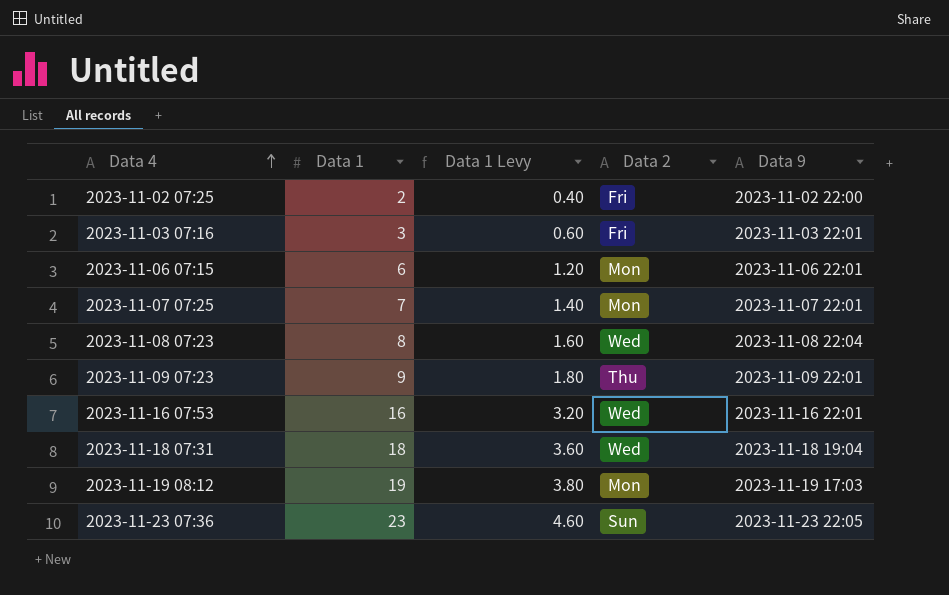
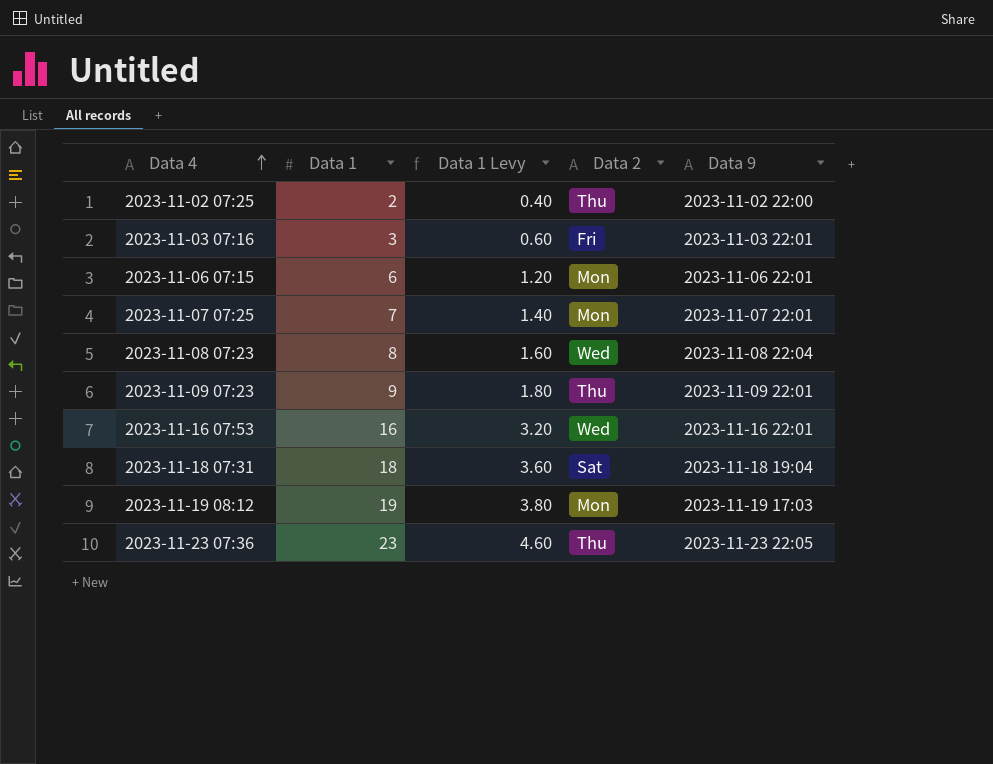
2023-11-02 07:25 | Data 2: Fri -> Thu
2023-11-18 07:31 | Data 2: Wed -> Sat
2023-11-23 07:36 | Data 2: Sun -> Thu

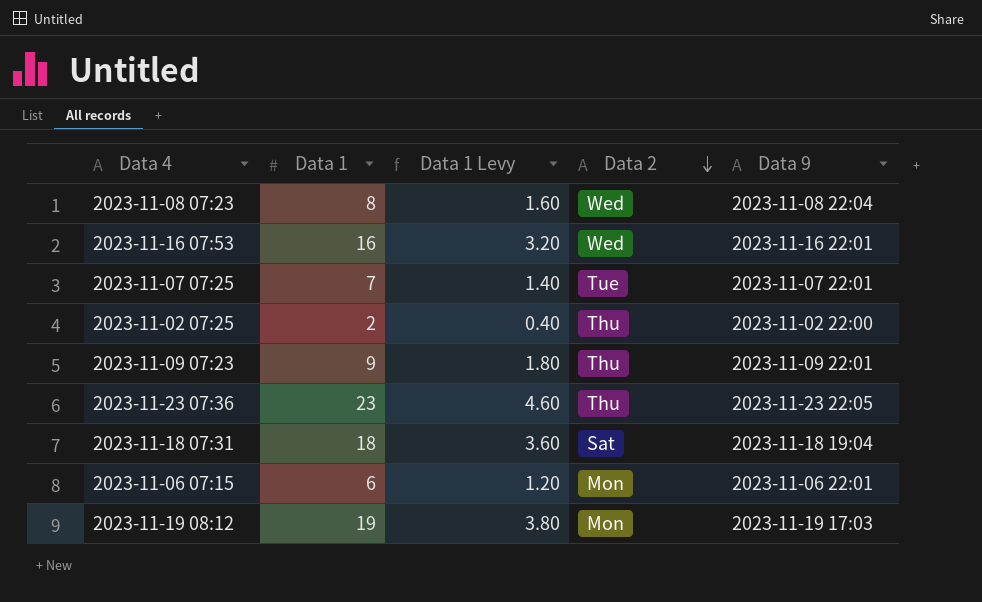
row order: Data 4 ascending -> Data 2 descending
row 2023-11-03 07:16: 3 | 0.60 | Fri | 2023-11-03 22:01 -> none
2023-11-07 07:25 | Data 2: Mon -> Tue

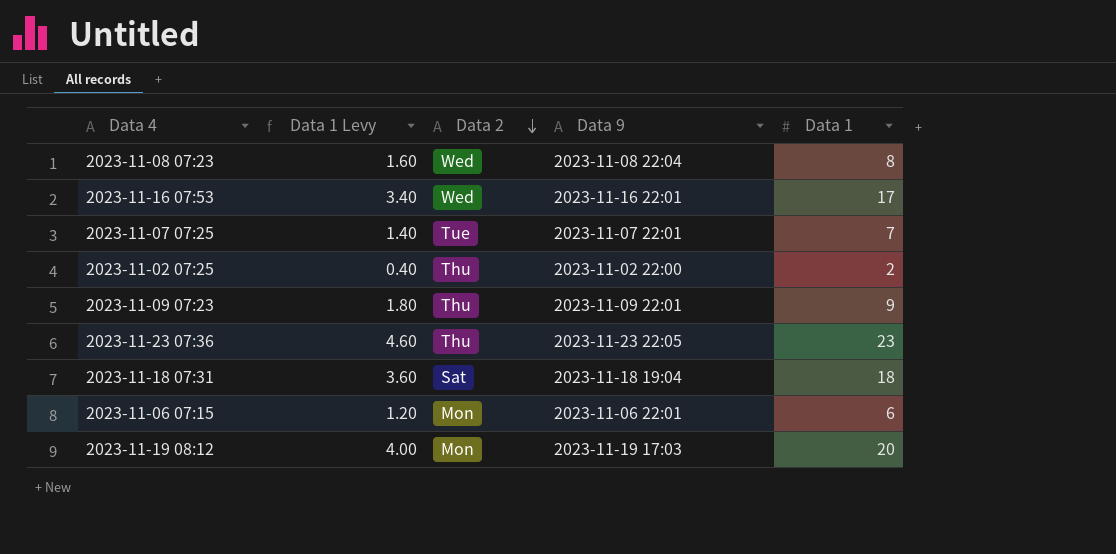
column Data 1 | position: 2 -> 5
2023-11-16 07:53 | Data 1 Levy: 3.20 -> 3.40
2023-11-16 07:53 | Data 1: 16 -> 17
2023-11-19 08:12 | Data 1 Levy: 3.80 -> 4.00
2023-11-19 08:12 | Data 1: 19 -> 20

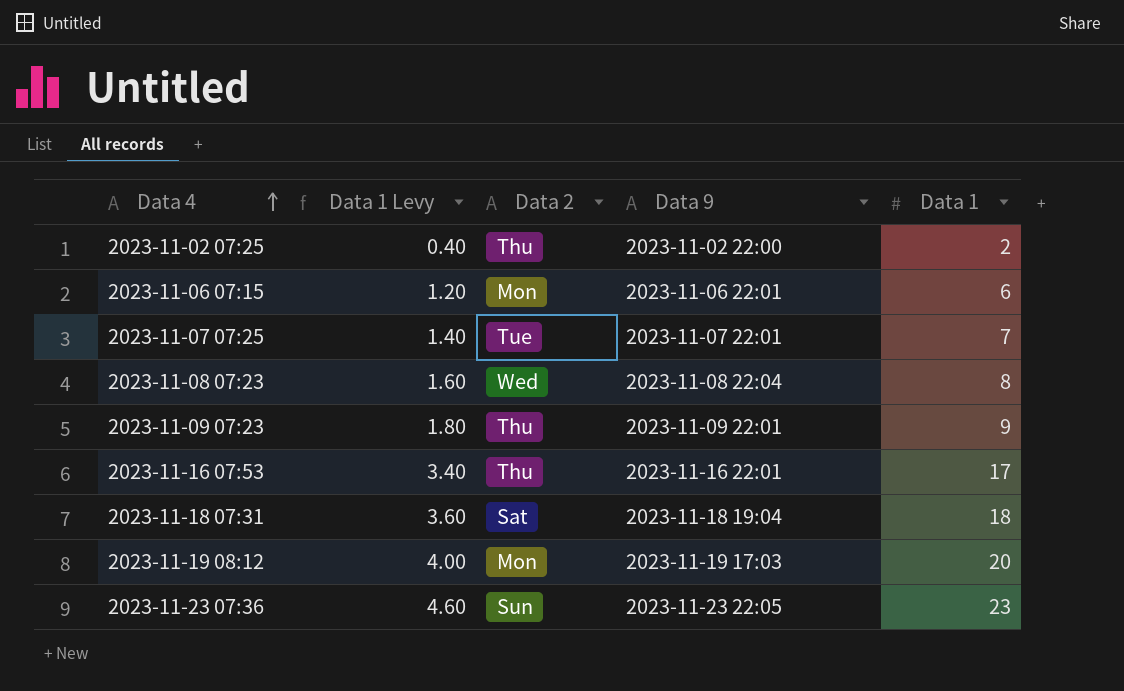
row order: Data 2 descending -> Data 4 ascending
2023-11-16 07:53 | Data 2: Wed -> Thu
2023-11-23 07:36 | Data 2: Thu -> Sun

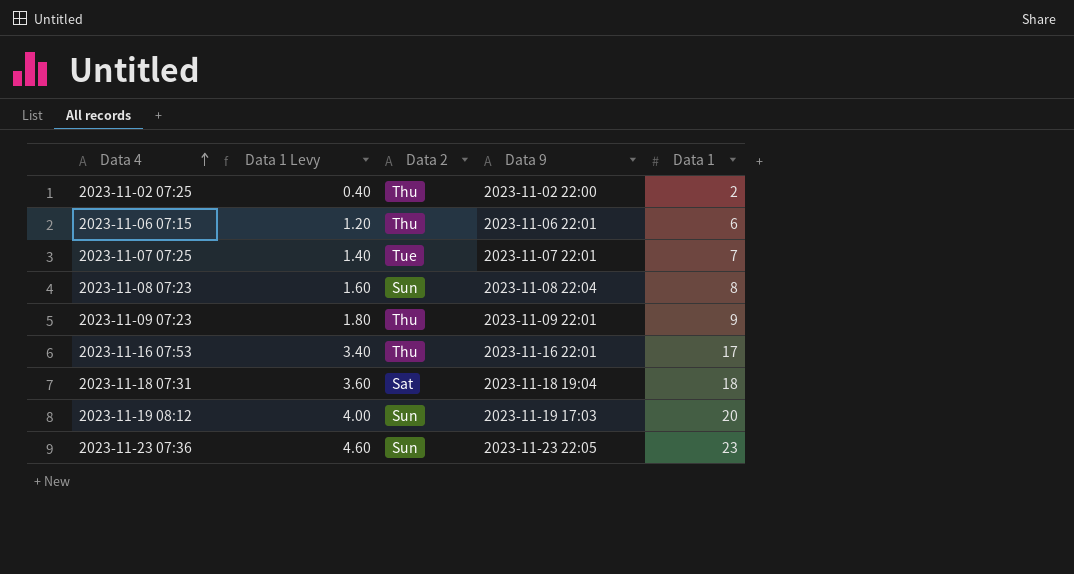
2023-11-06 07:15 | Data 2: Mon -> Thu
2023-11-08 07:23 | Data 2: Wed -> Sun
2023-11-19 08:12 | Data 2: Mon -> Sun

